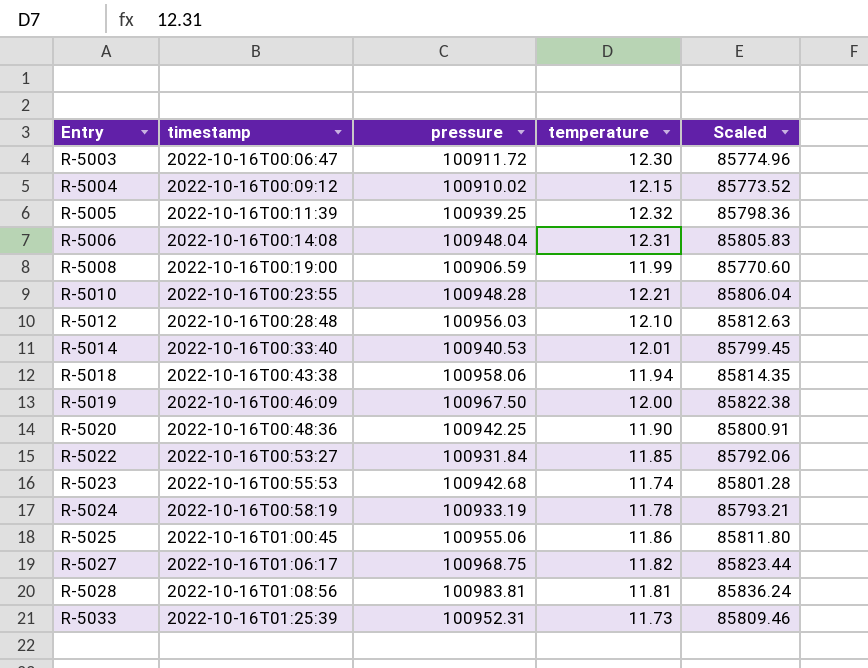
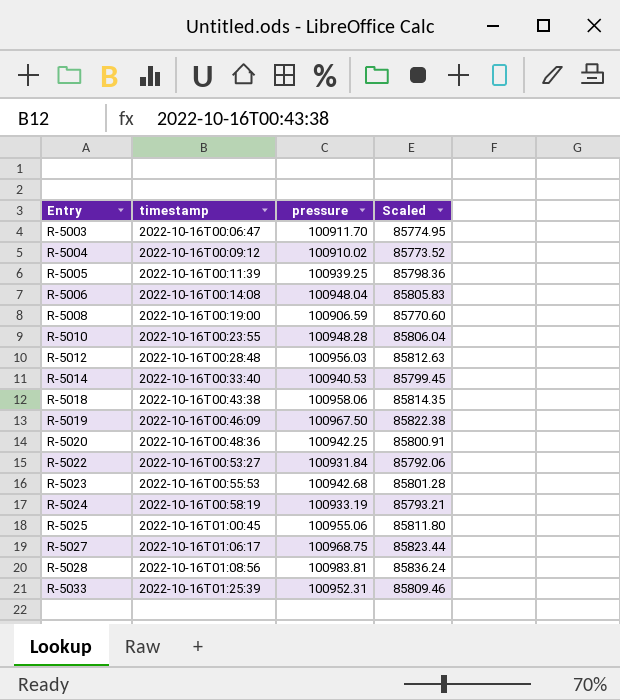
column temperature | position: 4 -> none
R-5003 | pressure: 100911.72 -> 100911.70
R-5003 | Scaled: 85774.96 -> 85774.95

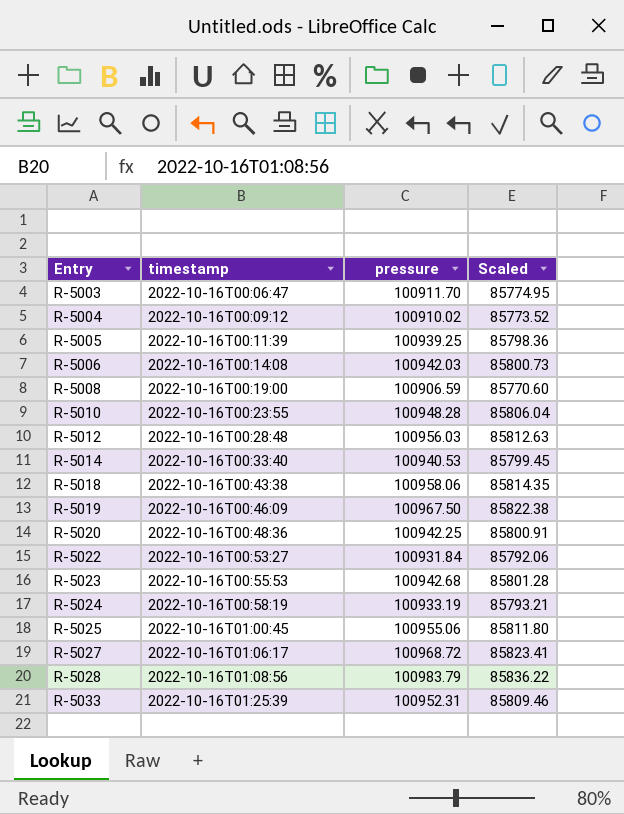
R-5006 | pressure: 100948.04 -> 100942.03
R-5006 | Scaled: 85805.83 -> 85800.73
R-5027 | pressure: 100968.75 -> 100968.72
R-5027 | Scaled: 85823.44 -> 85823.41
R-5028 | pressure: 100983.81 -> 100983.79
R-5028 | Scaled: 85836.24 -> 85836.22

